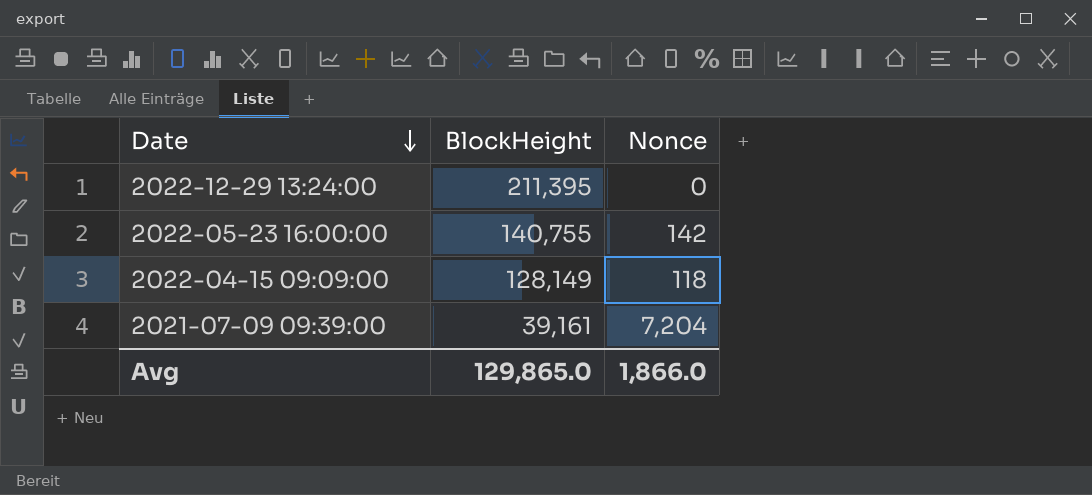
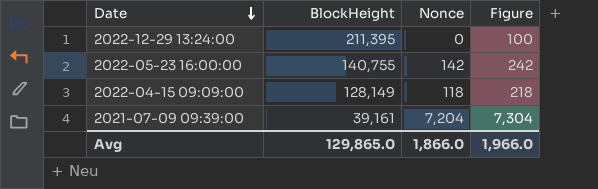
column Figure | formula: none -> [Nonce] + 100

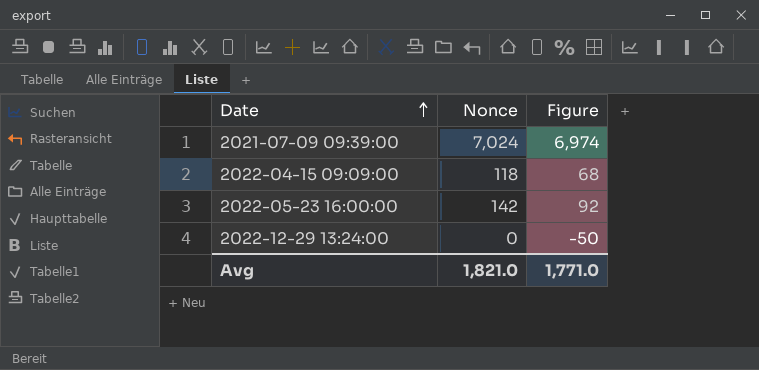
row order: Date descending -> Date ascending
column BlockHeight | position: 2 -> none
column Figure | formula: [Nonce] + 100 -> [Nonce] - 50
2021-07-09 09:39:00 | Nonce: 7,204 -> 7,024
Avg | Nonce: 1,866.0 -> 1,821.0
Avg | Figure: 1,966.0 -> 1,771.0

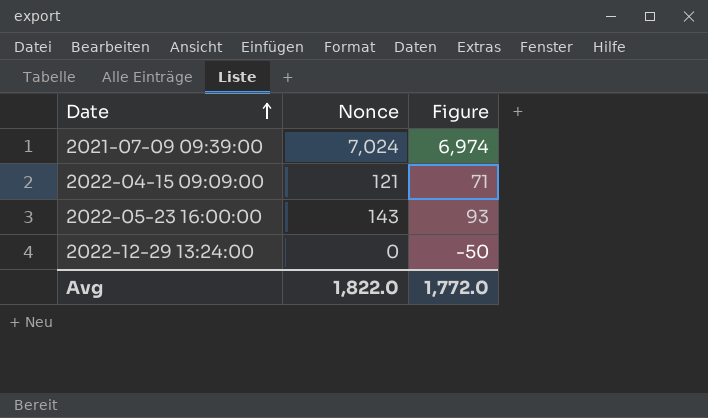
2022-04-15 09:09:00 | Nonce: 118 -> 121
2022-04-15 09:09:00 | Figure: 68 -> 71
2022-05-23 16:00:00 | Nonce: 142 -> 143
2022-05-23 16:00:00 | Figure: 92 -> 93
Avg | Nonce: 1,821.0 -> 1,822.0
Avg | Figure: 1,771.0 -> 1,772.0

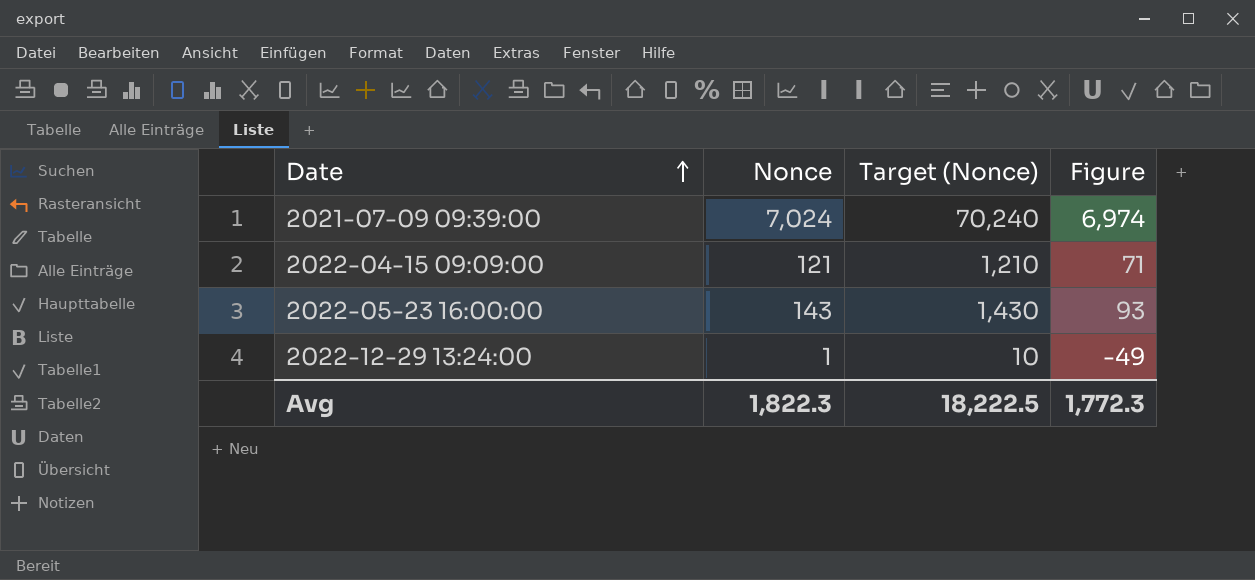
column Target (Nonce) | formula: none -> [Nonce] * 10
2022-12-29 13:24:00 | Nonce: 0 -> 1
2022-12-29 13:24:00 | Figure: -50 -> -49
Avg | Nonce: 1,822.0 -> 1,822.3
Avg | Figure: 1,772.0 -> 1,772.3

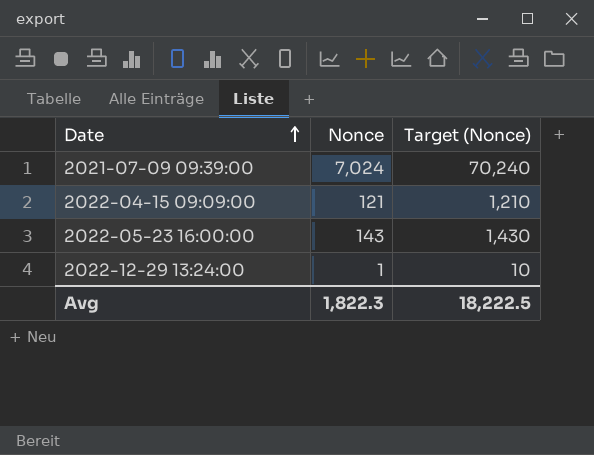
column Figure | formula: [Nonce] - 50 -> none

